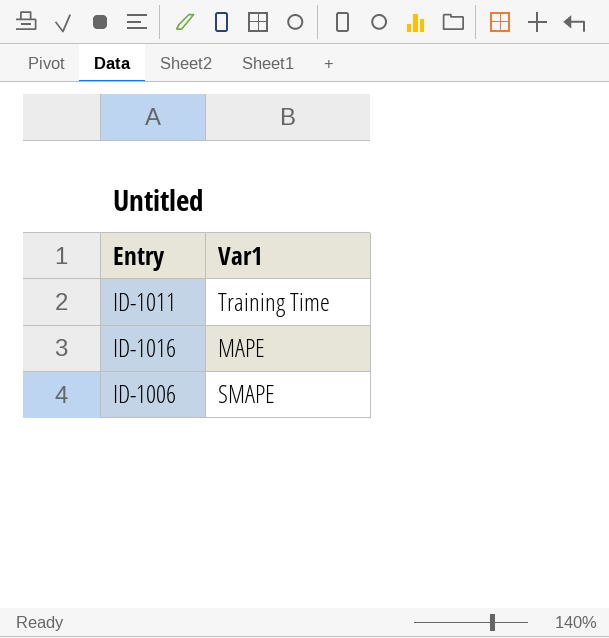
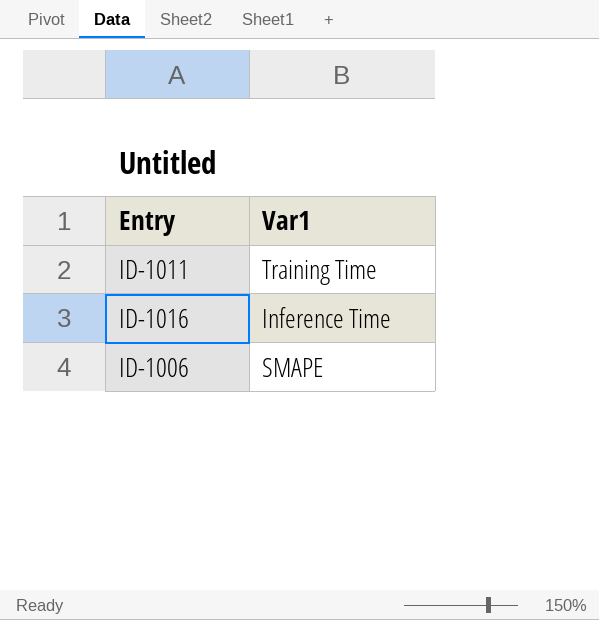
ID-1016 | Var1: MAPE -> Inference Time

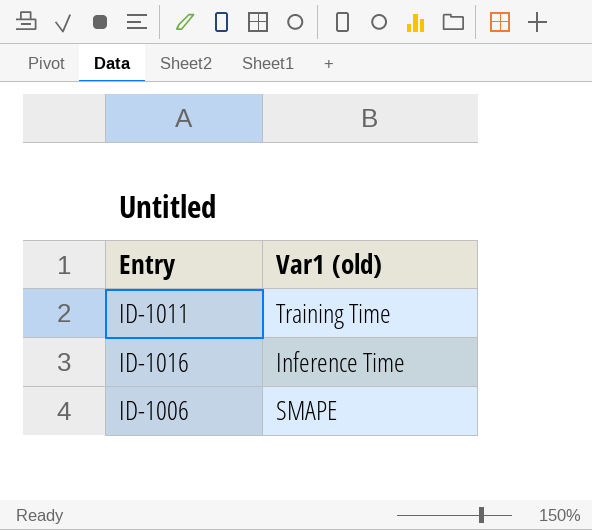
column name: Var1 -> Var1 (old)

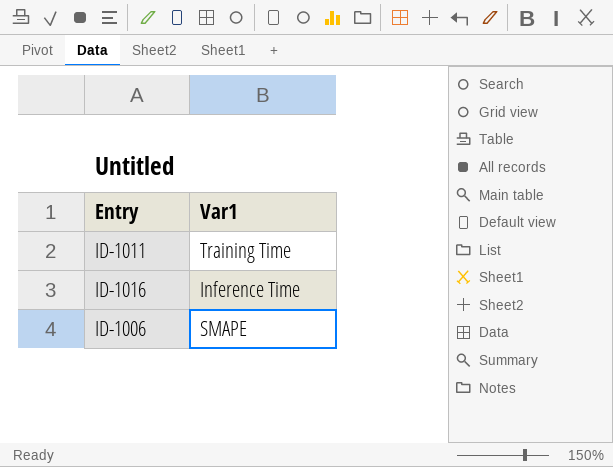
column name: Var1 (old) -> Var1

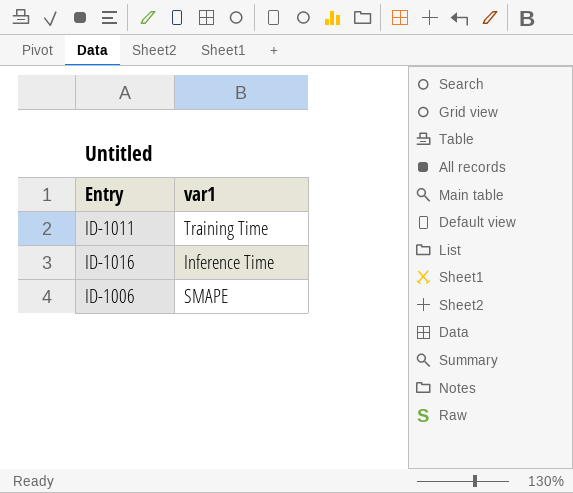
column name: Var1 -> var1

